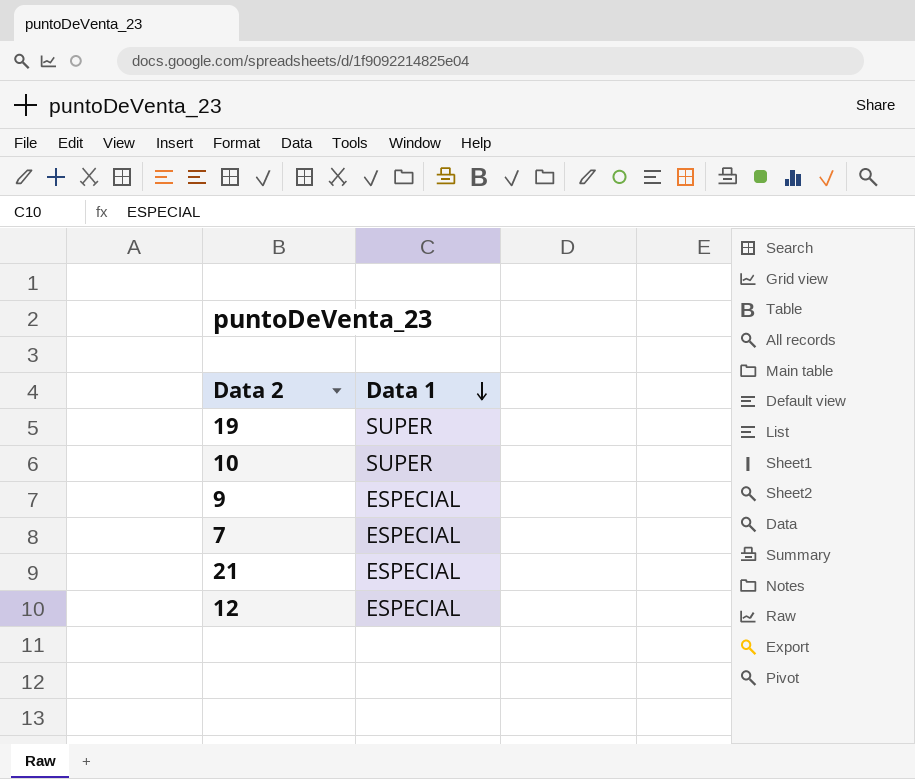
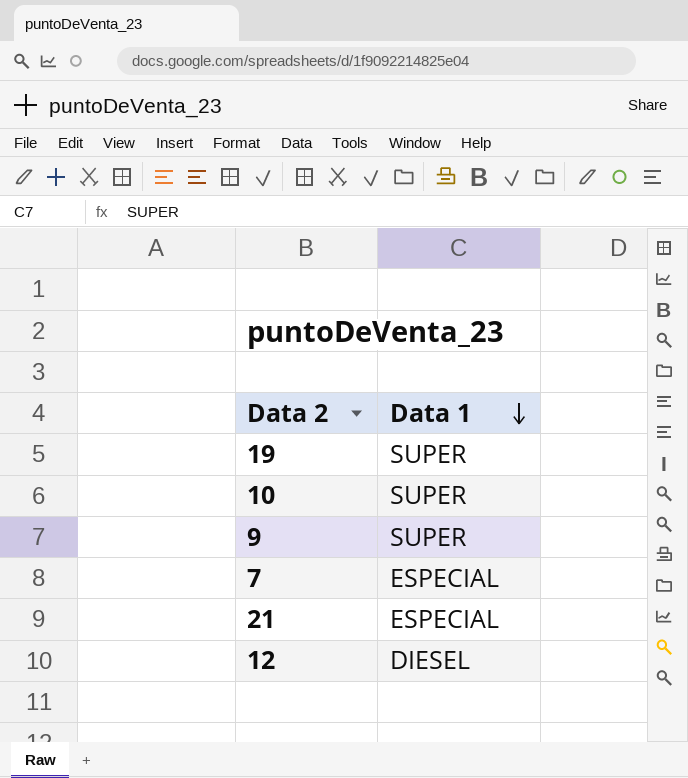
9 | Data 1: ESPECIAL -> SUPER
12 | Data 1: ESPECIAL -> DIESEL

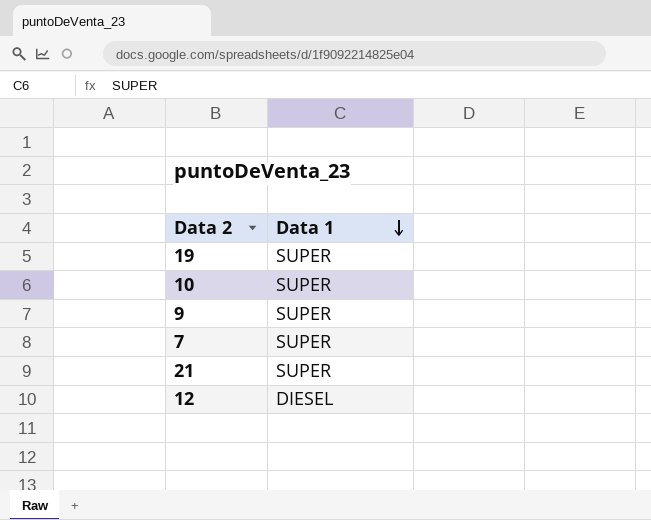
7 | Data 1: ESPECIAL -> SUPER
21 | Data 1: ESPECIAL -> SUPER

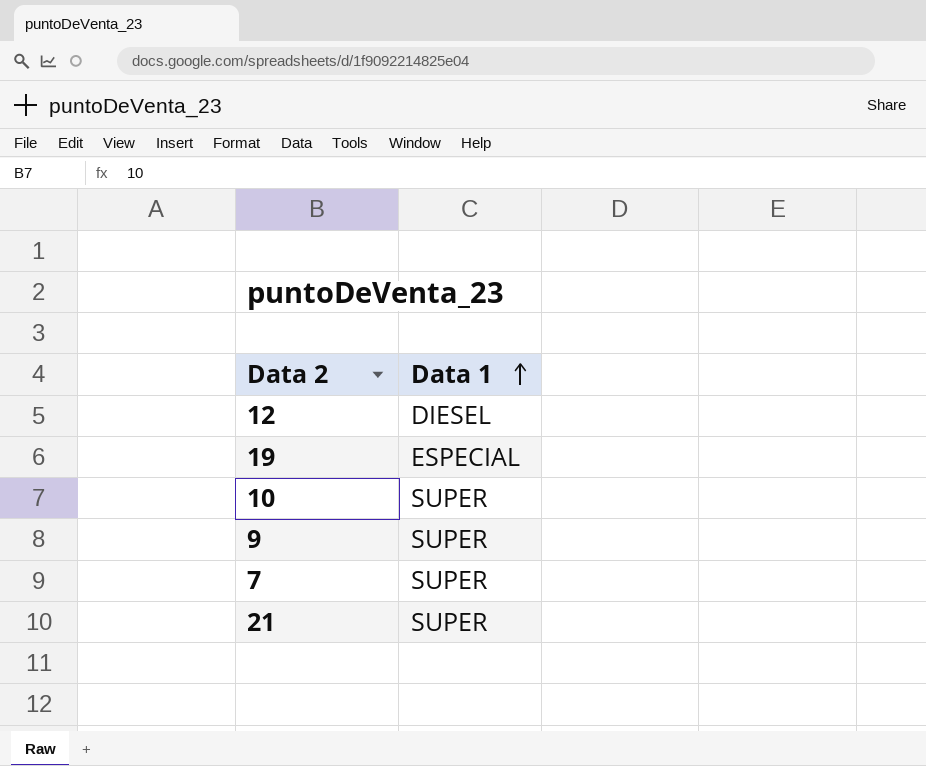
row order: Data 1 descending -> Data 1 ascending
19 | Data 1: SUPER -> ESPECIAL

